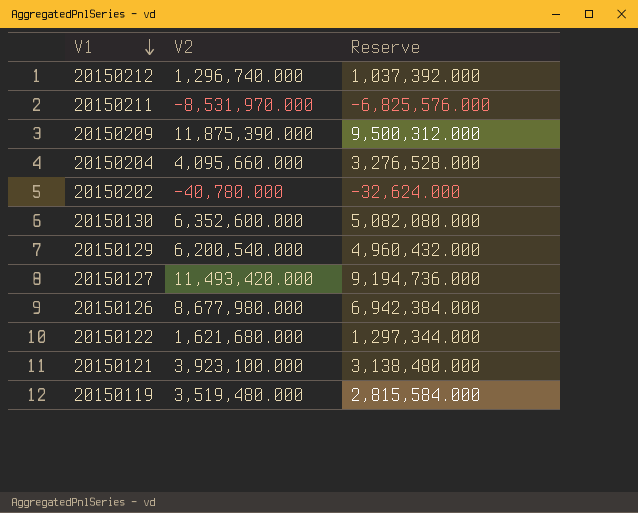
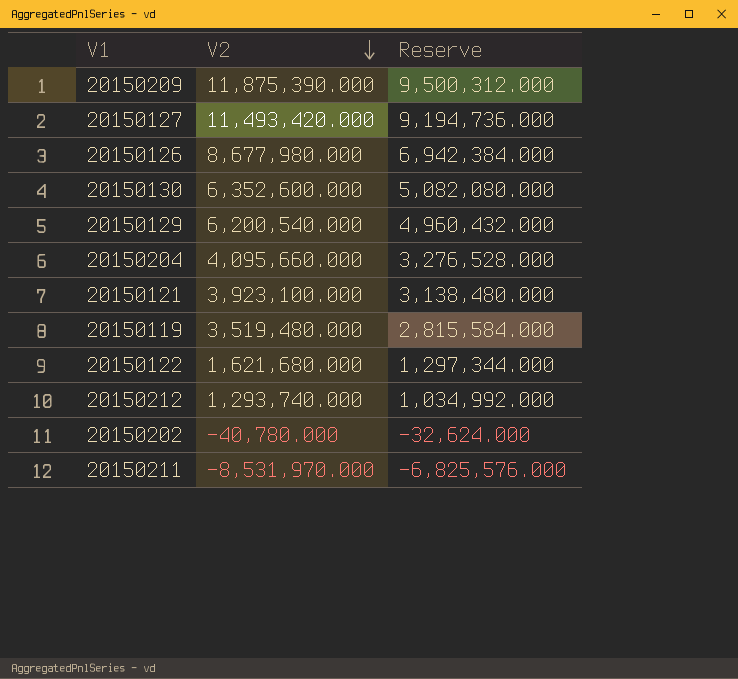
row order: V1 descending -> V2 descending
20150212 | V2: 1,296,740.000 -> 1,293,740.000
20150212 | Reserve: 1,037,392.000 -> 1,034,992.000

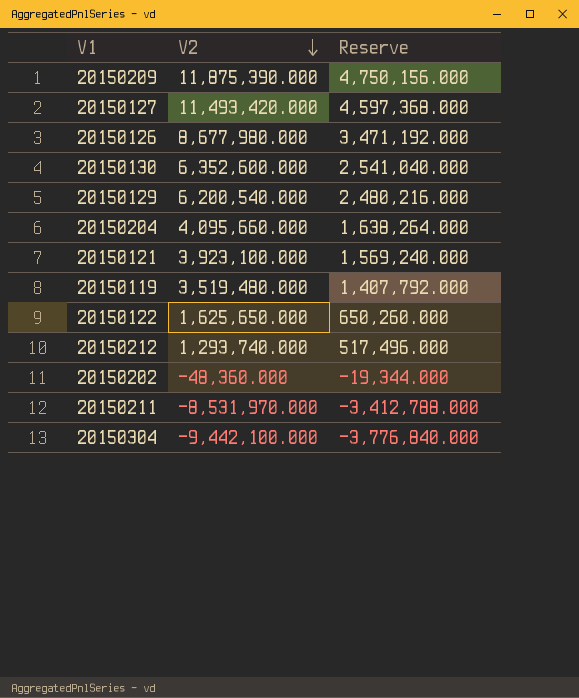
column Reserve | formula: [V2] * 0.8 -> [V2] * 0.4
20150122 | V2: 1,621,680.000 -> 1,625,650.000
20150202 | V2: -40,780.000 -> -48,360.000
row 20150304: none -> -9,442,100.000 | -3,776,840.000

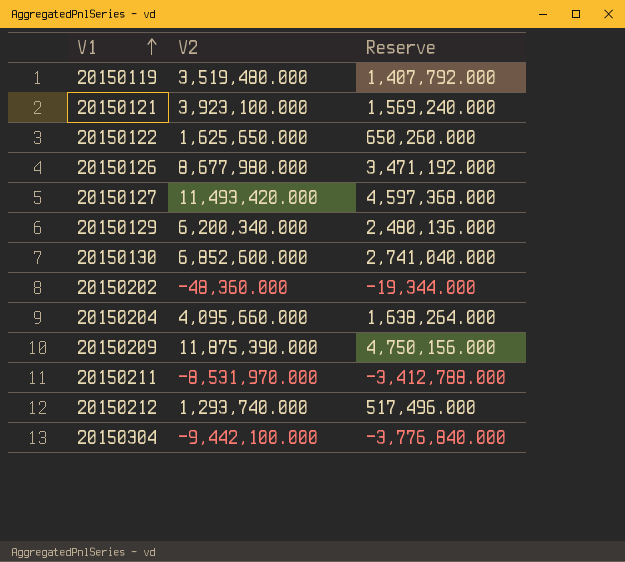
row order: V2 descending -> V1 ascending
20150129 | V2: 6,200,540.000 -> 6,200,340.000
20150129 | Reserve: 2,480,216.000 -> 2,480,136.000
20150130 | V2: 6,352,600.000 -> 6,852,600.000
20150130 | Reserve: 2,541,040.000 -> 2,741,040.000

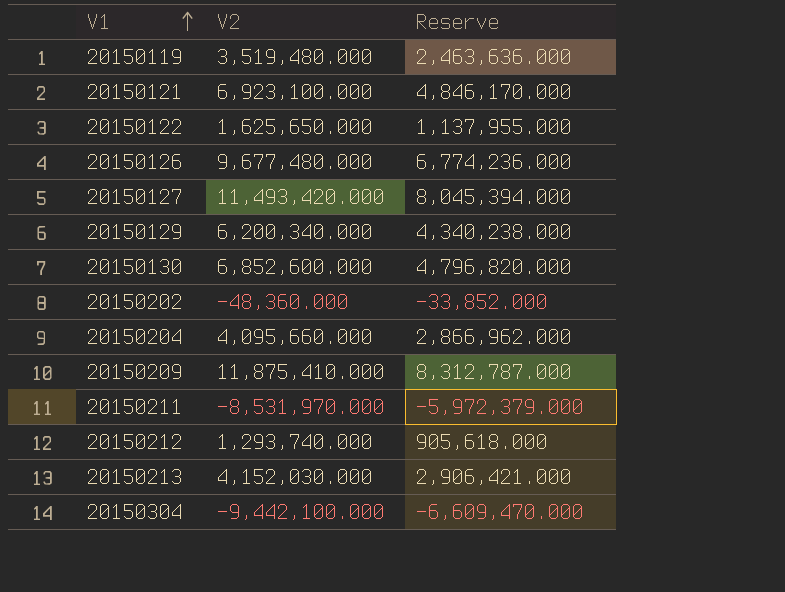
column Reserve | formula: [V2] * 0.4 -> [V2] * 0.7
20150121 | V2: 3,923,100.000 -> 6,923,100.000
20150126 | V2: 8,677,980.000 -> 9,677,480.000
20150209 | V2: 11,875,390.000 -> 11,875,410.000
row 20150213: none -> 4,152,030.000 | 2,906,421.000

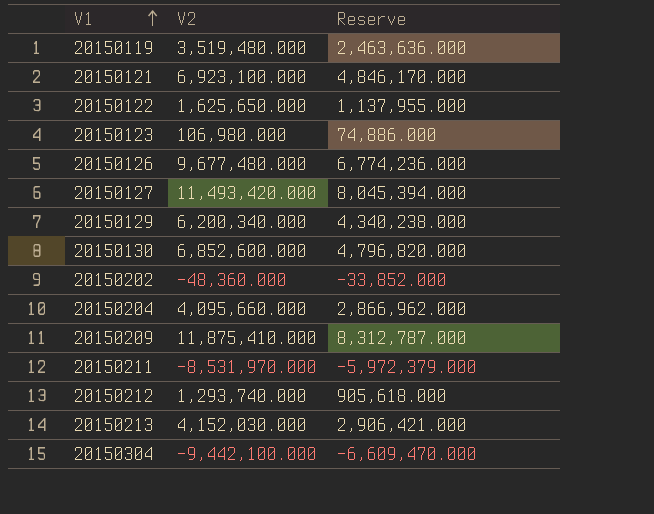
row 20150123: none -> 106,980.000 | 74,886.000

